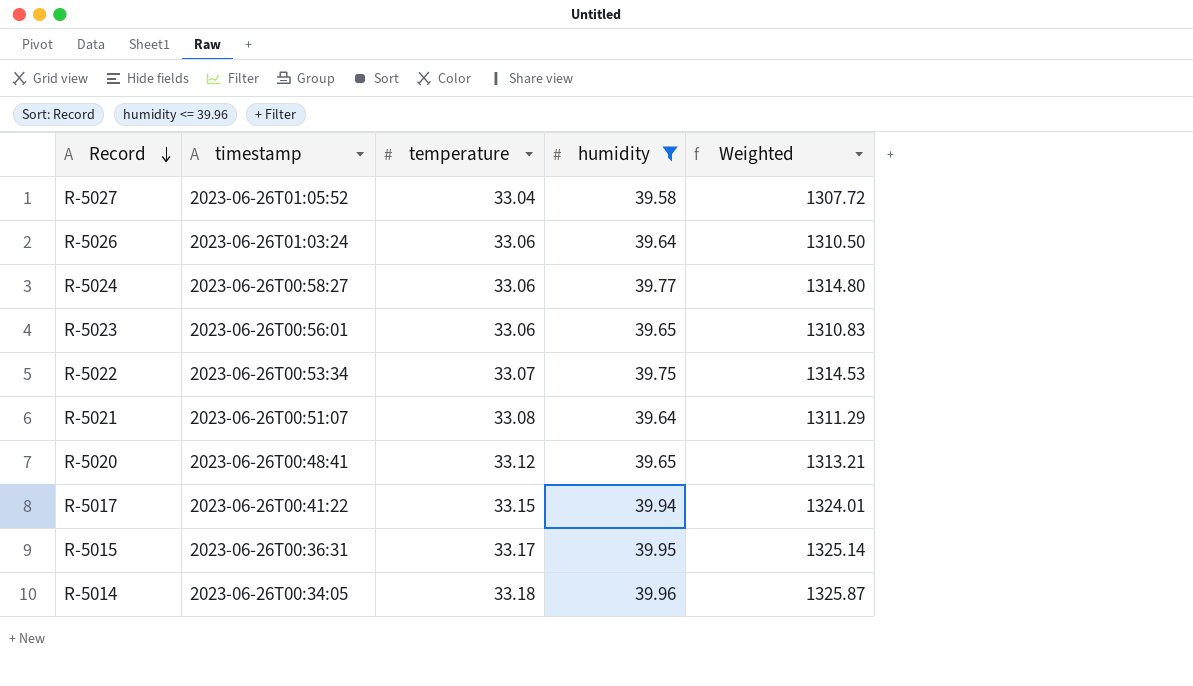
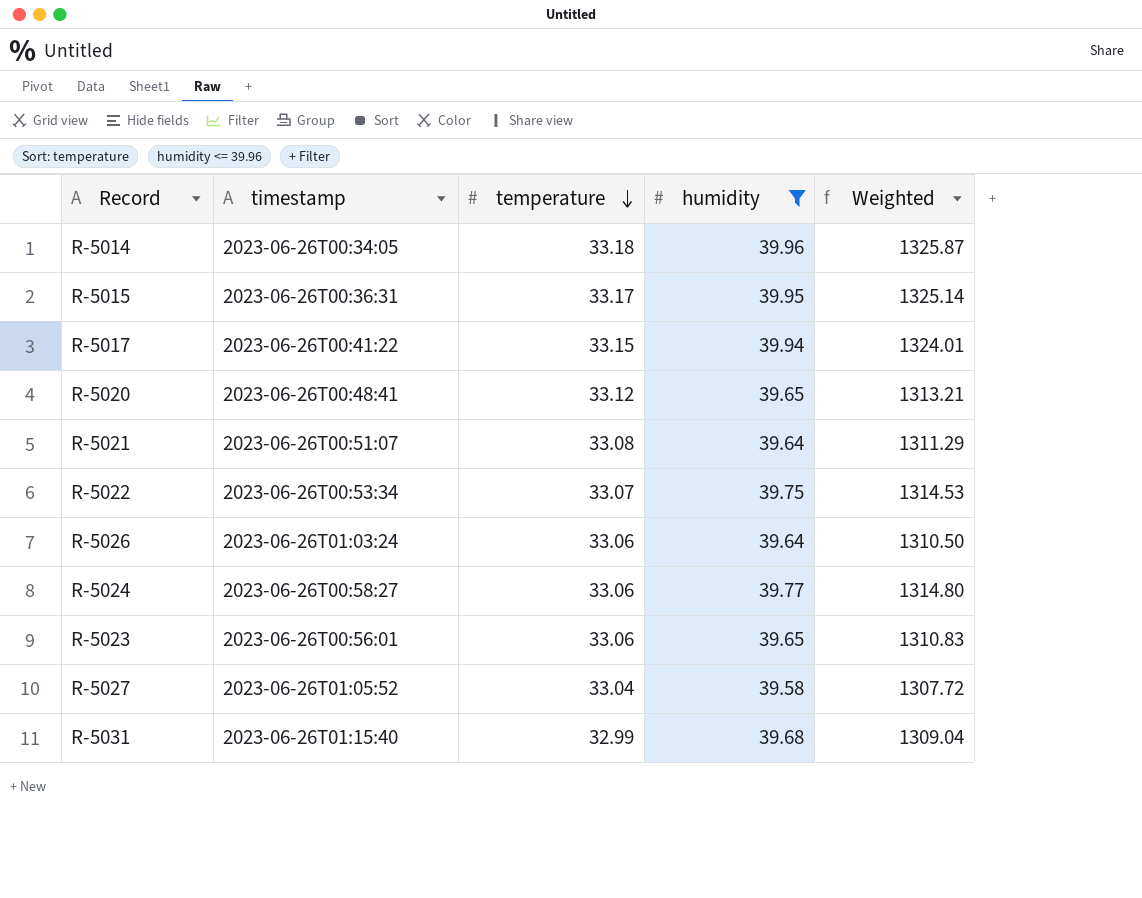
row order: Record descending -> temperature descending
row R-5031: none -> 2023-06-26T01:15:40 | 32.99 | 39.68 | 1309.04

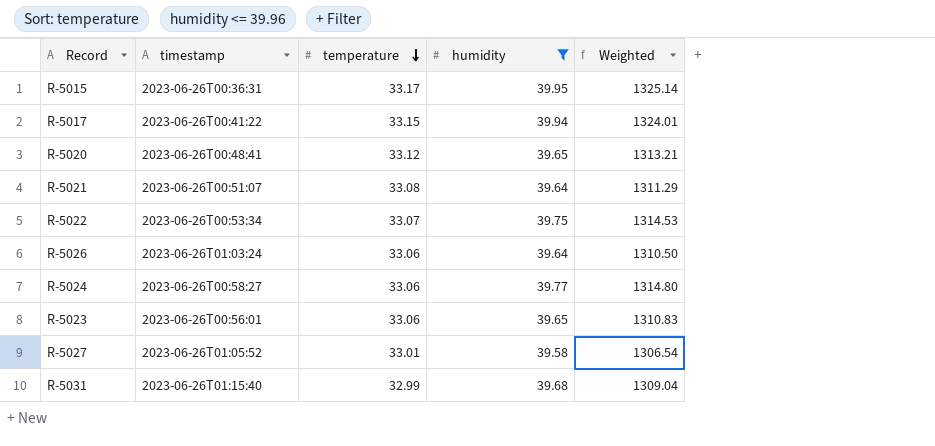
row R-5014: 2023-06-26T00:34:05 | 33.18 | 39.96 | 1325.87 -> none
R-5027 | temperature: 33.04 -> 33.01
R-5027 | Weighted: 1307.72 -> 1306.54

